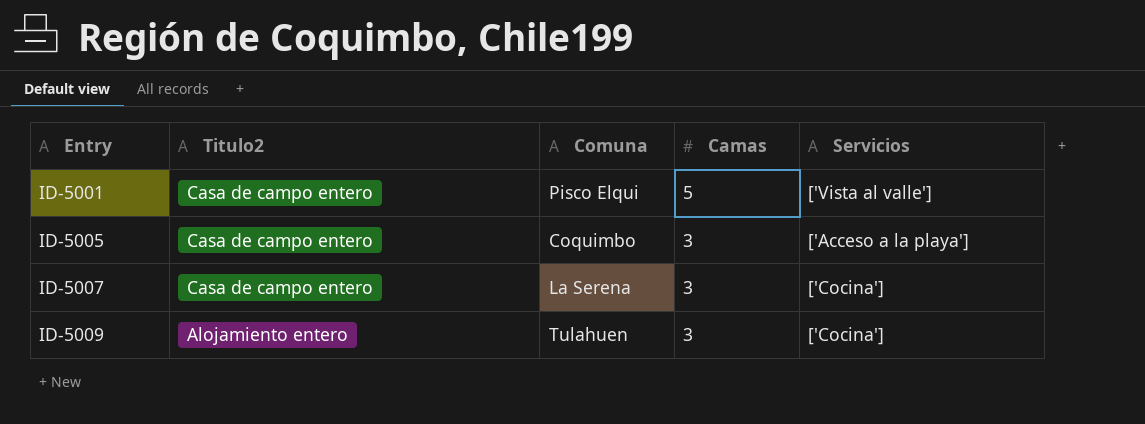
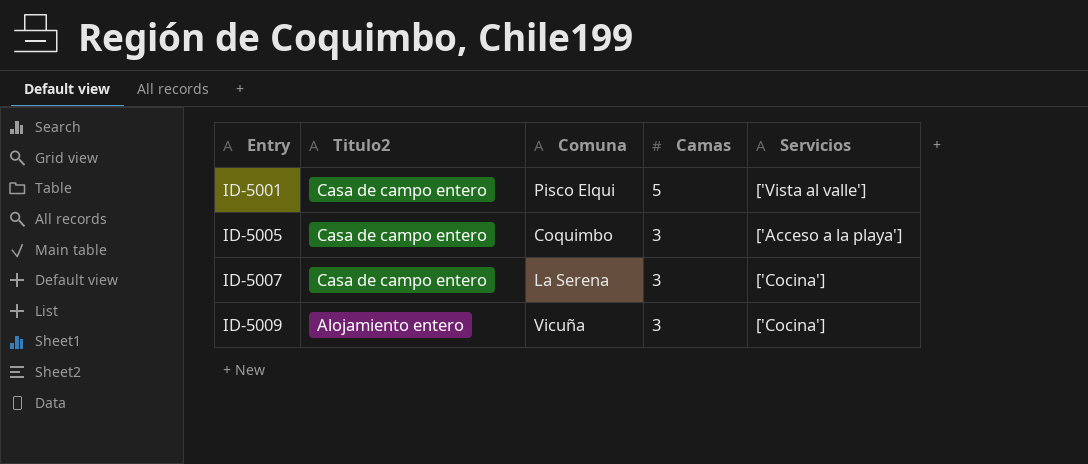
ID-5009 | Comuna: Tulahuen -> Vicuña

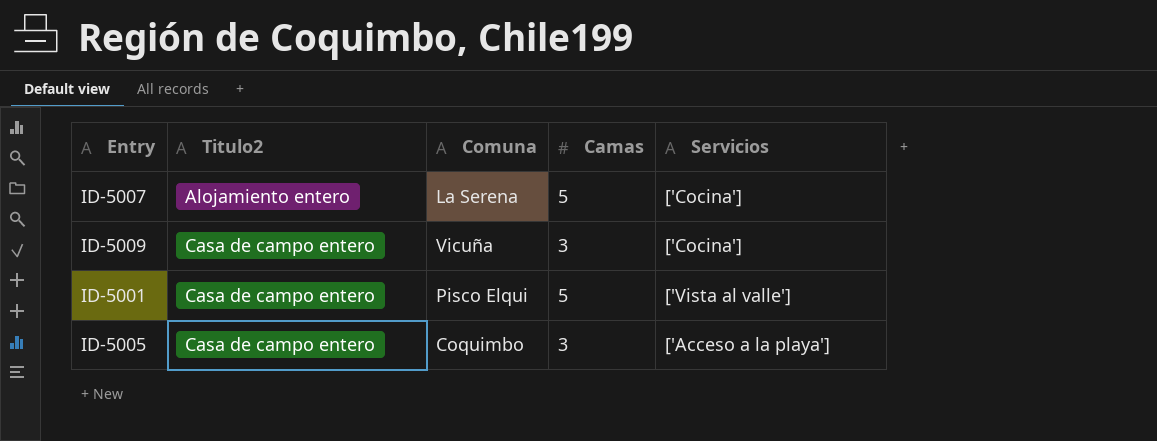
row order: Entry ascending -> Titulo2 ascending
ID-5007 | Titulo2: Casa de campo entero -> Alojamiento entero
ID-5007 | Camas: 3 -> 5
ID-5009 | Titulo2: Alojamiento entero -> Casa de campo entero

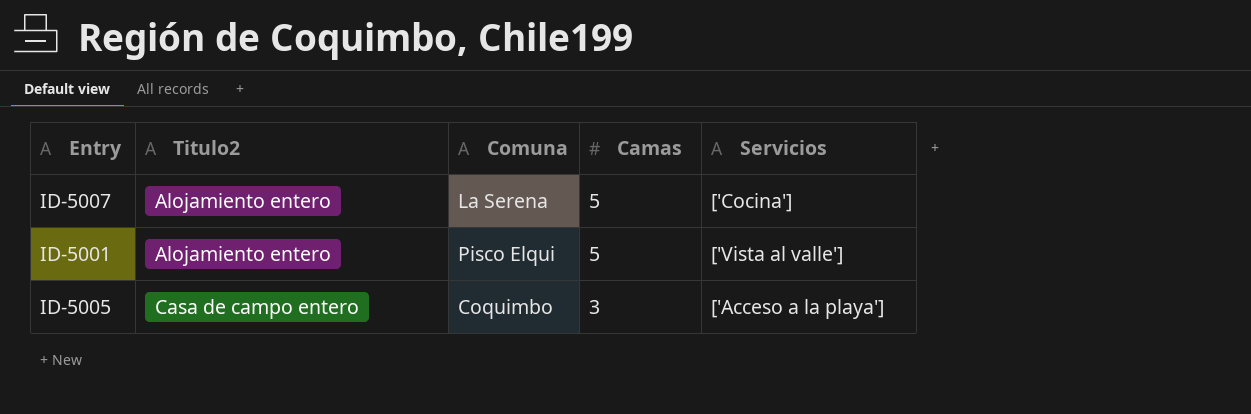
row ID-5009: Casa de campo entero | Vicuña | 3 | ['Cocina'] -> none
ID-5001 | Titulo2: Casa de campo entero -> Alojamiento entero

